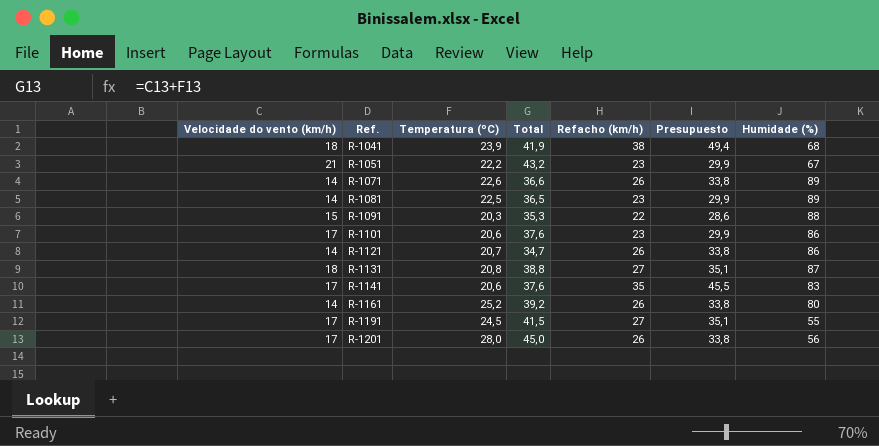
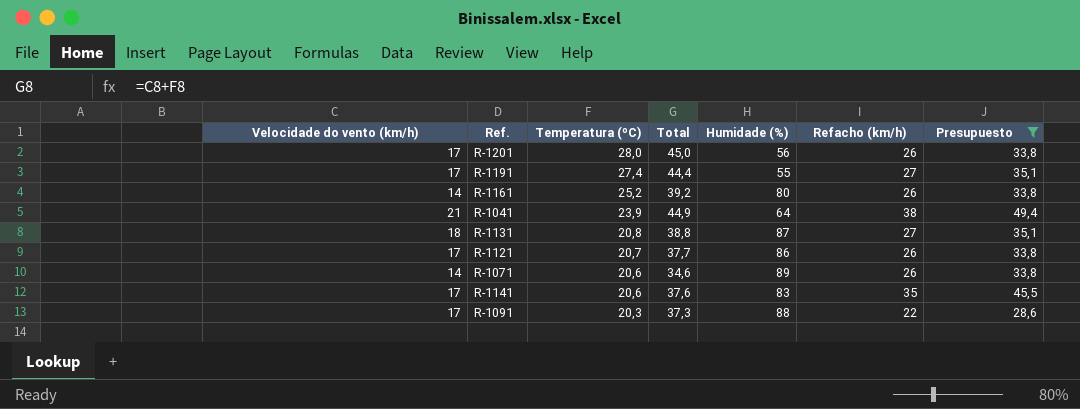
filter: none -> Presupuesto != 29,9
row order: Ref. ascending -> Temperatura (ºC) descending
column Humidade (%) | position: 7 -> 5
R-1191 | Temperatura (ºC): 24,5 -> 27,4
R-1191 | Total: 41,5 -> 44,4
R-1041 | Velocidade do vento (km/h): 18 -> 21
R-1041 | Total: 41,9 -> 44,9
R-1041 | Humidade (%): 68 -> 64
R-1121 | Velocidade do vento (km/h): 14 -> 17
R-1121 | Total: 34,7 -> 37,7
R-1071 | Temperatura (ºC): 22,6 -> 20,6
R-1071 | Total: 36,6 -> 34,6
R-1091 | Velocidade do vento (km/h): 15 -> 17
R-1091 | Total: 35,3 -> 37,3

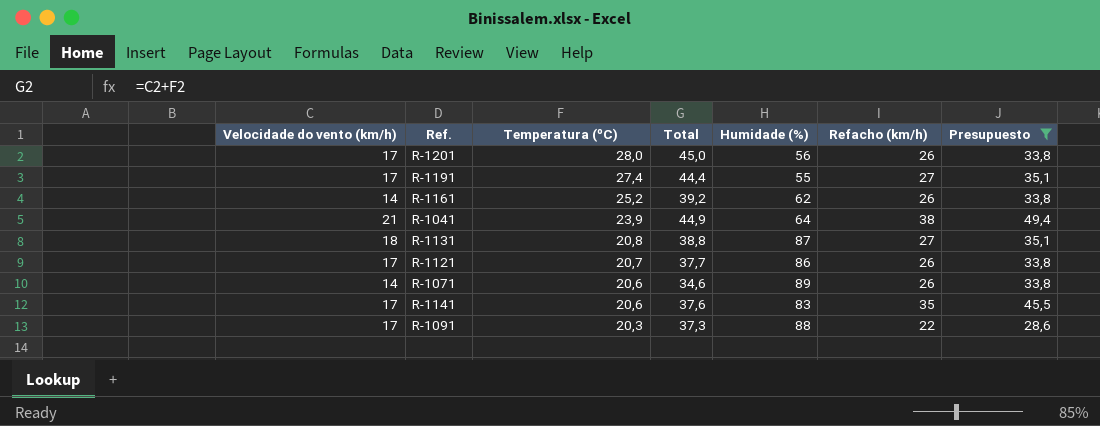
R-1161 | Humidade (%): 80 -> 62

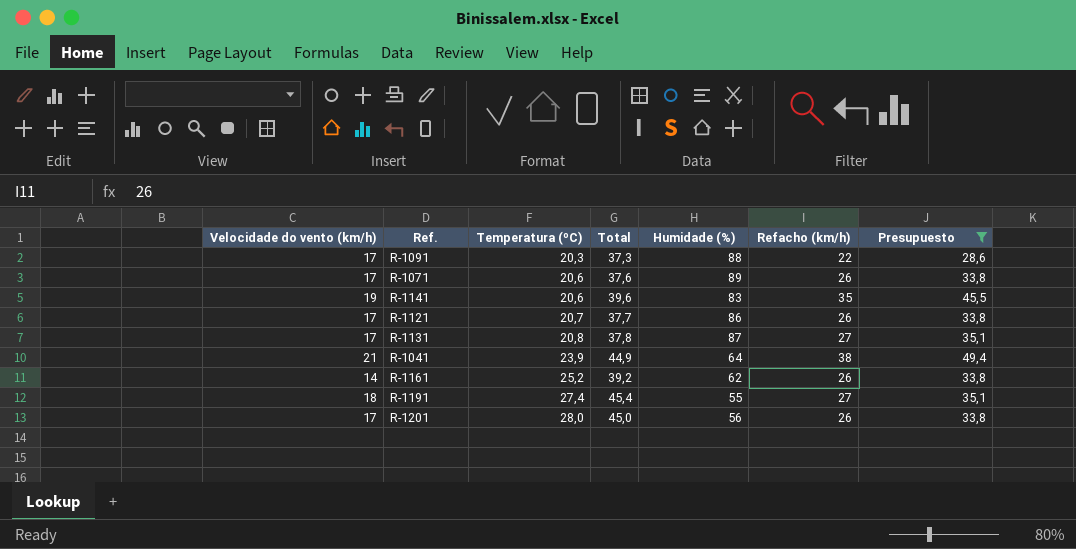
row order: Temperatura (ºC) descending -> Temperatura (ºC) ascending
R-1071 | Velocidade do vento (km/h): 14 -> 17
R-1071 | Total: 34,6 -> 37,6
R-1141 | Velocidade do vento (km/h): 17 -> 19
R-1141 | Total: 37,6 -> 39,6
R-1131 | Velocidade do vento (km/h): 18 -> 17
R-1131 | Total: 38,8 -> 37,8
R-1191 | Velocidade do vento (km/h): 17 -> 18
R-1191 | Total: 44,4 -> 45,4

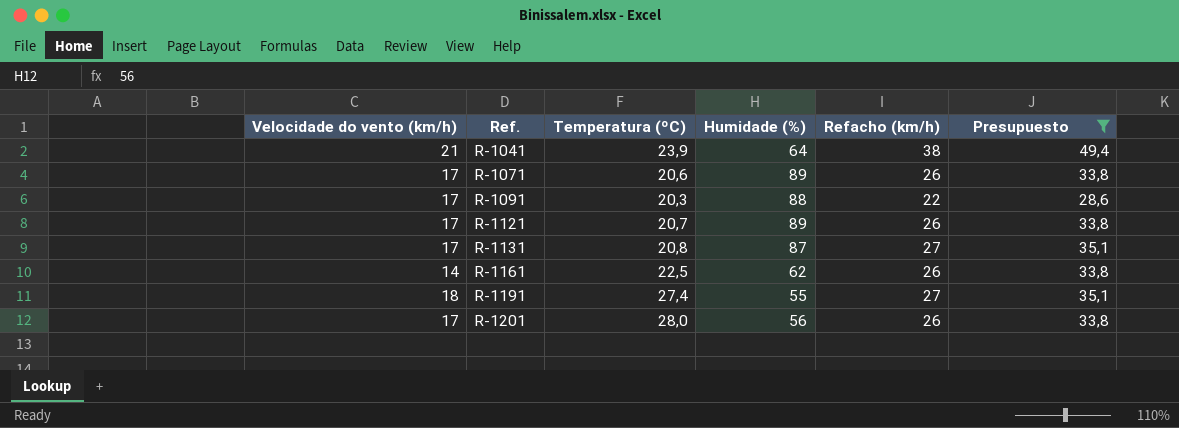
row order: Temperatura (ºC) ascending -> Ref. ascending
column Total | formula: [Velocidade do vento (km/h)] + [Temperatura (ºC)] -> none
row R-1141: 19 | 20,6 | 39,6 | 83 | 35 | 45,5 -> none
R-1121 | Humidade (%): 86 -> 89
R-1161 | Temperatura (ºC): 25,2 -> 22,5

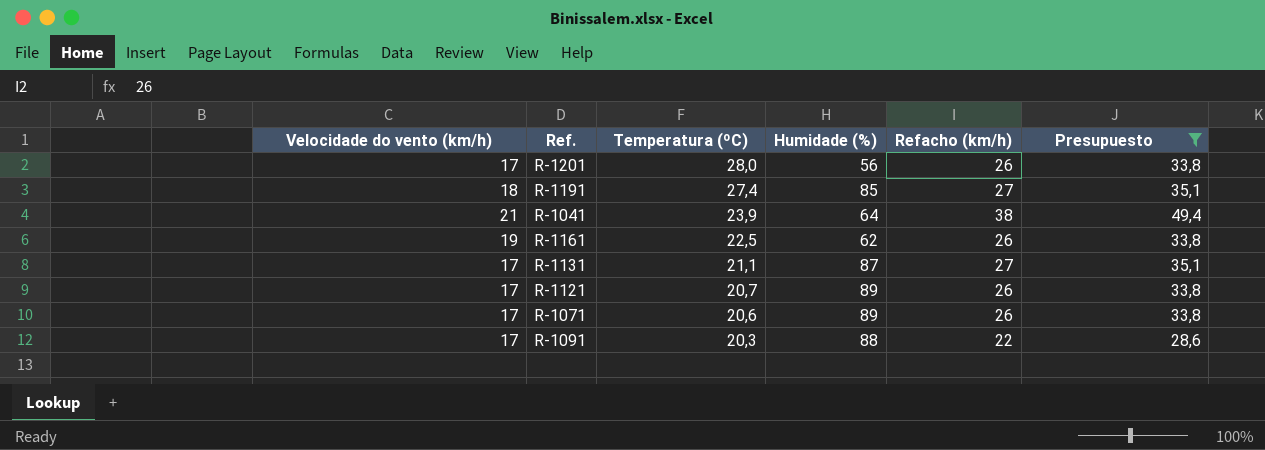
row order: Ref. ascending -> Temperatura (ºC) descending
R-1191 | Humidade (%): 55 -> 85
R-1161 | Velocidade do vento (km/h): 14 -> 19
R-1131 | Temperatura (ºC): 20,8 -> 21,1

